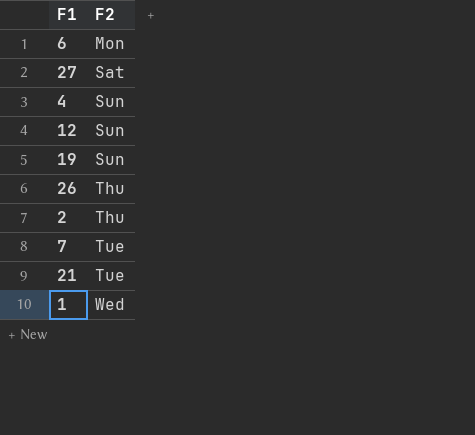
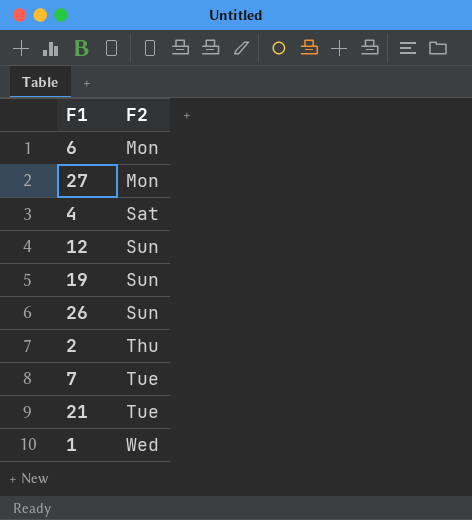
27 | F2: Sat -> Mon
4 | F2: Sun -> Sat
26 | F2: Thu -> Sun

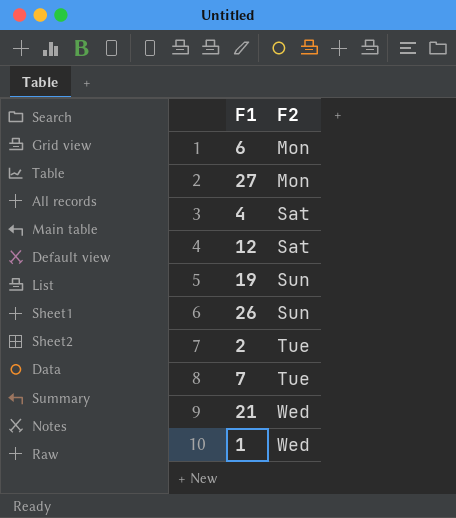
12 | F2: Sun -> Sat
2 | F2: Thu -> Tue
21 | F2: Tue -> Wed

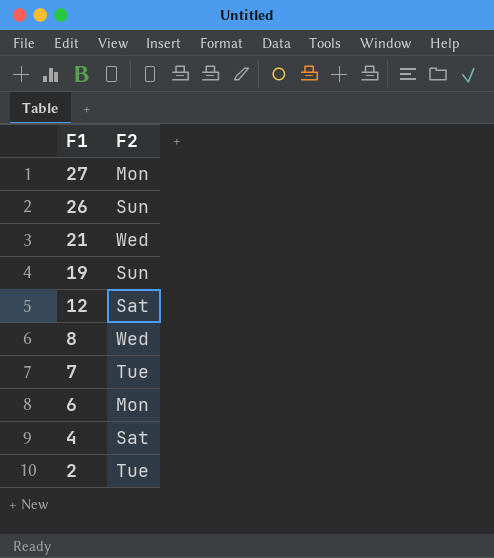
row order: F2 ascending -> F1 descending
row 1: Wed -> none
row 8: none -> Wed

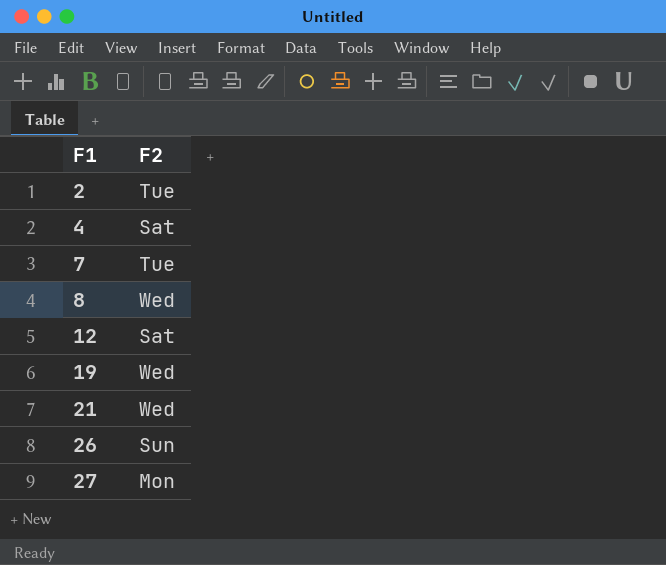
row order: F1 descending -> F1 ascending
row 6: Mon -> none
19 | F2: Sun -> Wed

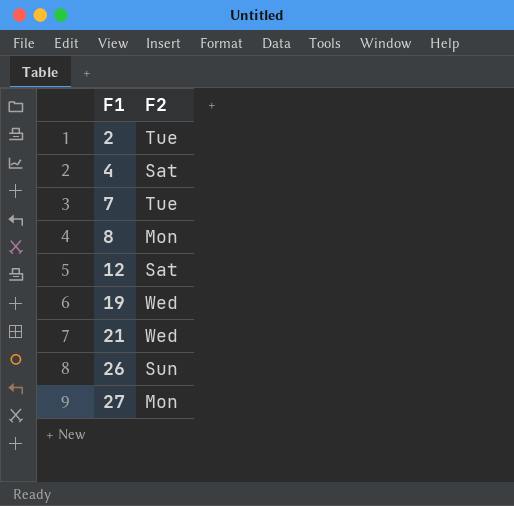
8 | F2: Wed -> Mon

